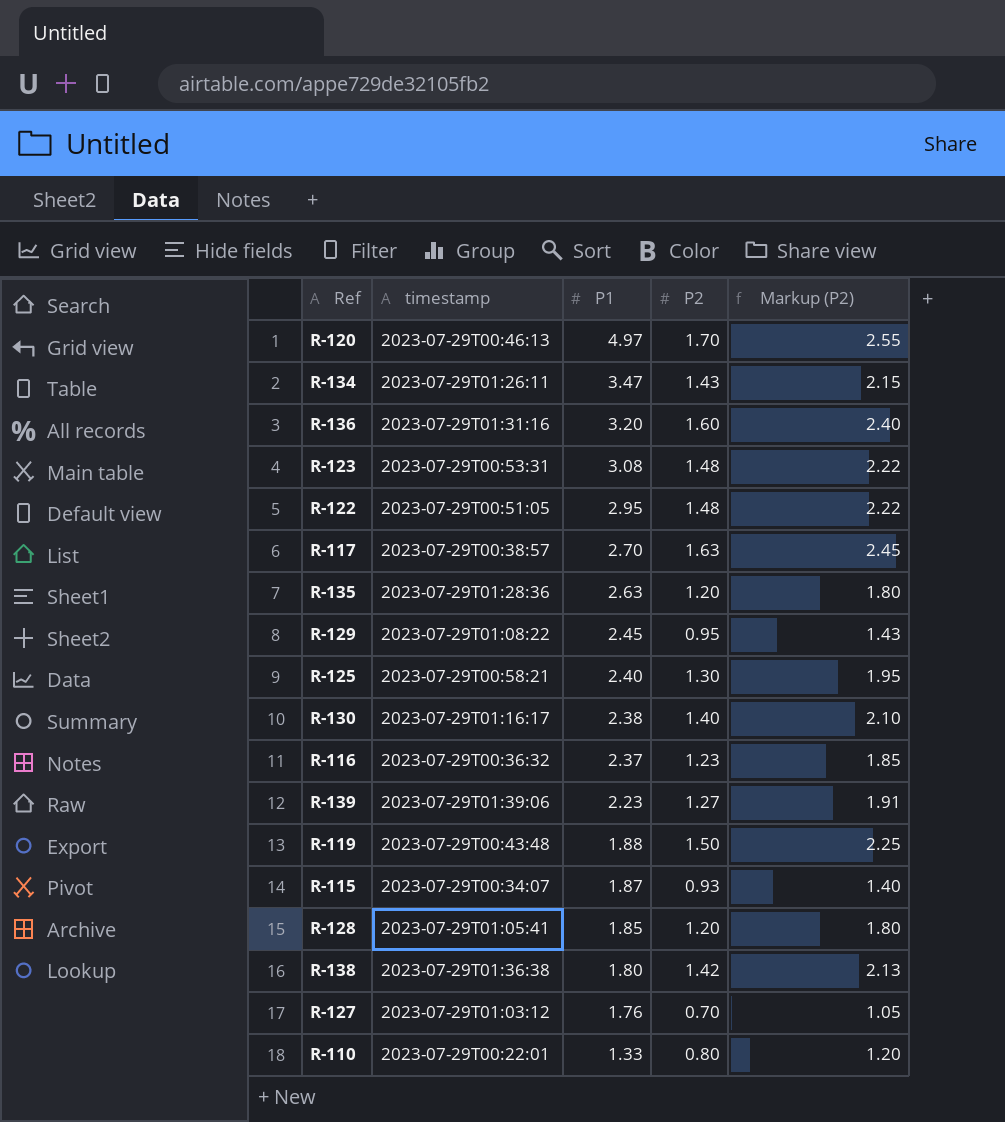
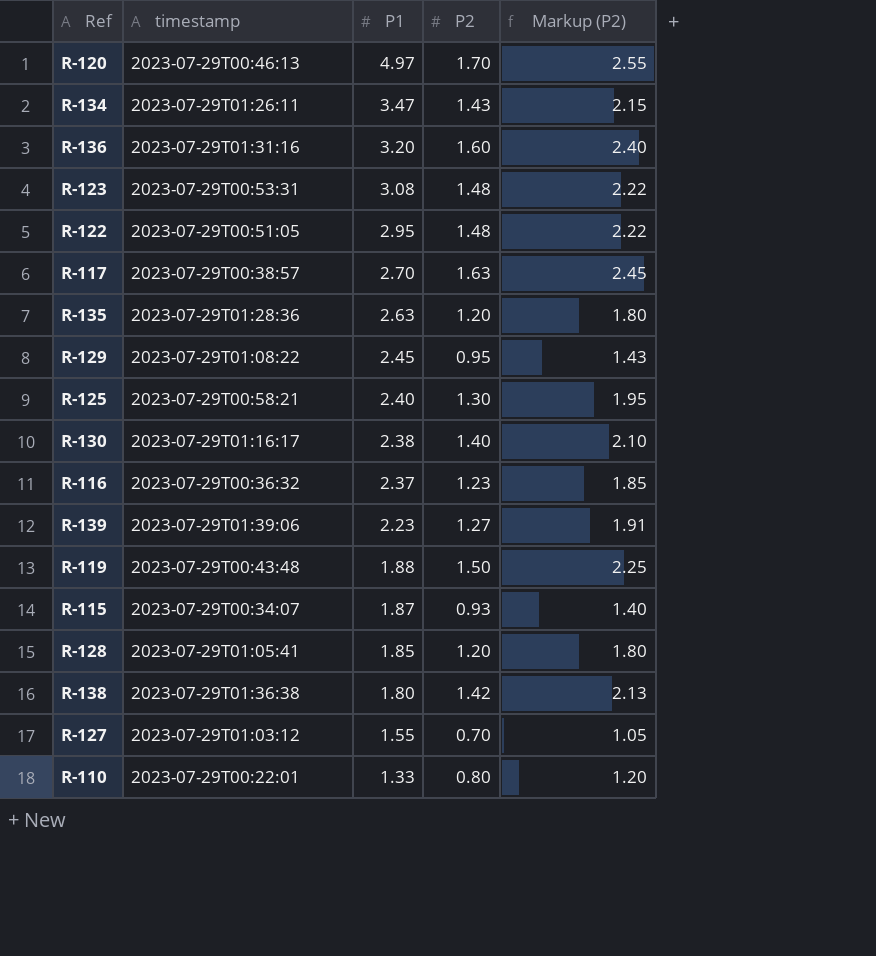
R-127 | P1: 1.76 -> 1.55

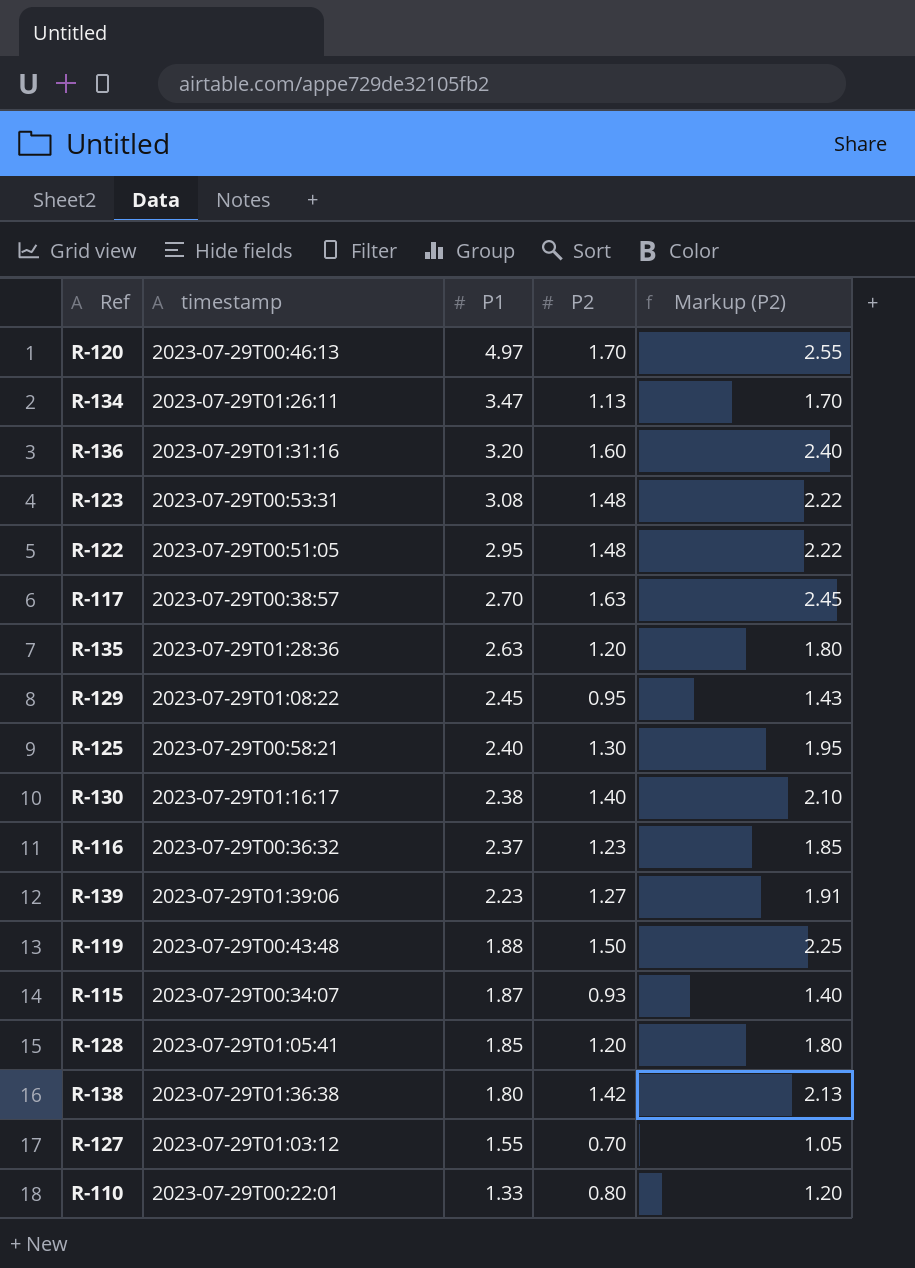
R-134 | P2: 1.43 -> 1.13
R-134 | Markup (P2): 2.15 -> 1.70

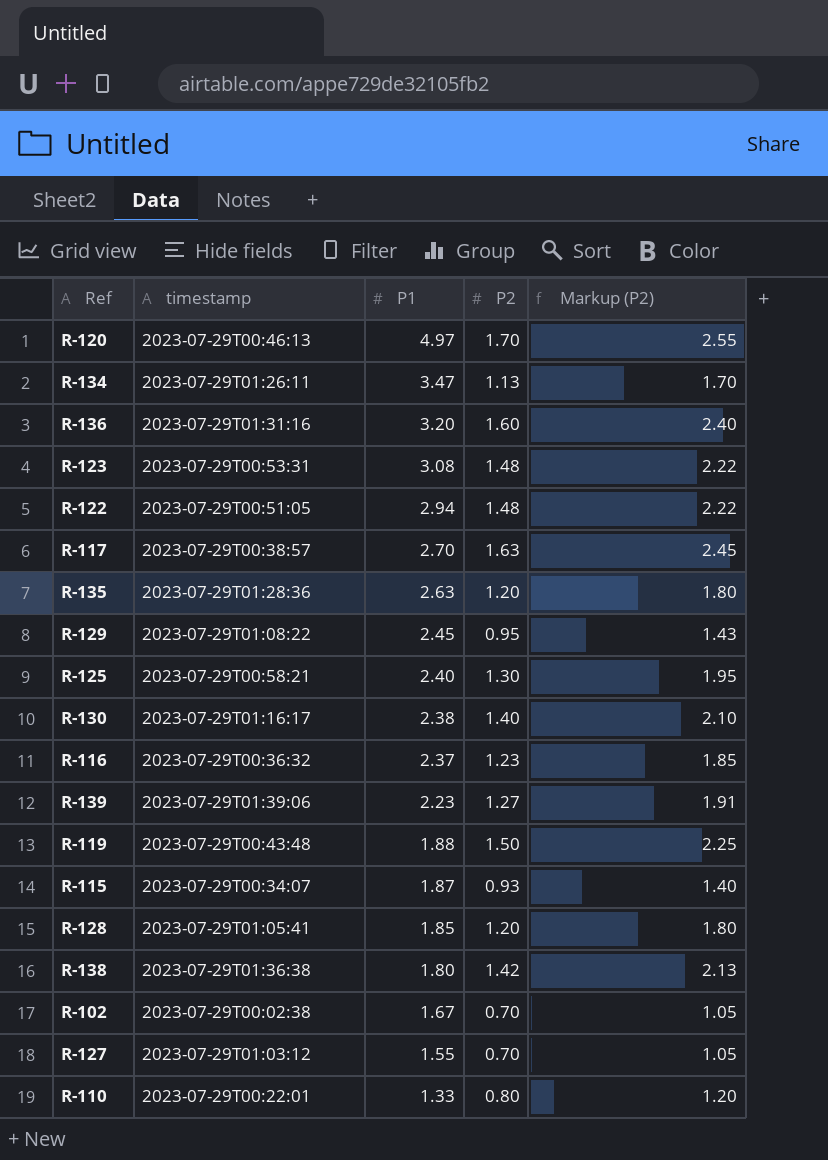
R-122 | P1: 2.95 -> 2.94
row R-102: none -> 2023-07-29T00:02:38 | 1.67 | 0.70 | 1.05

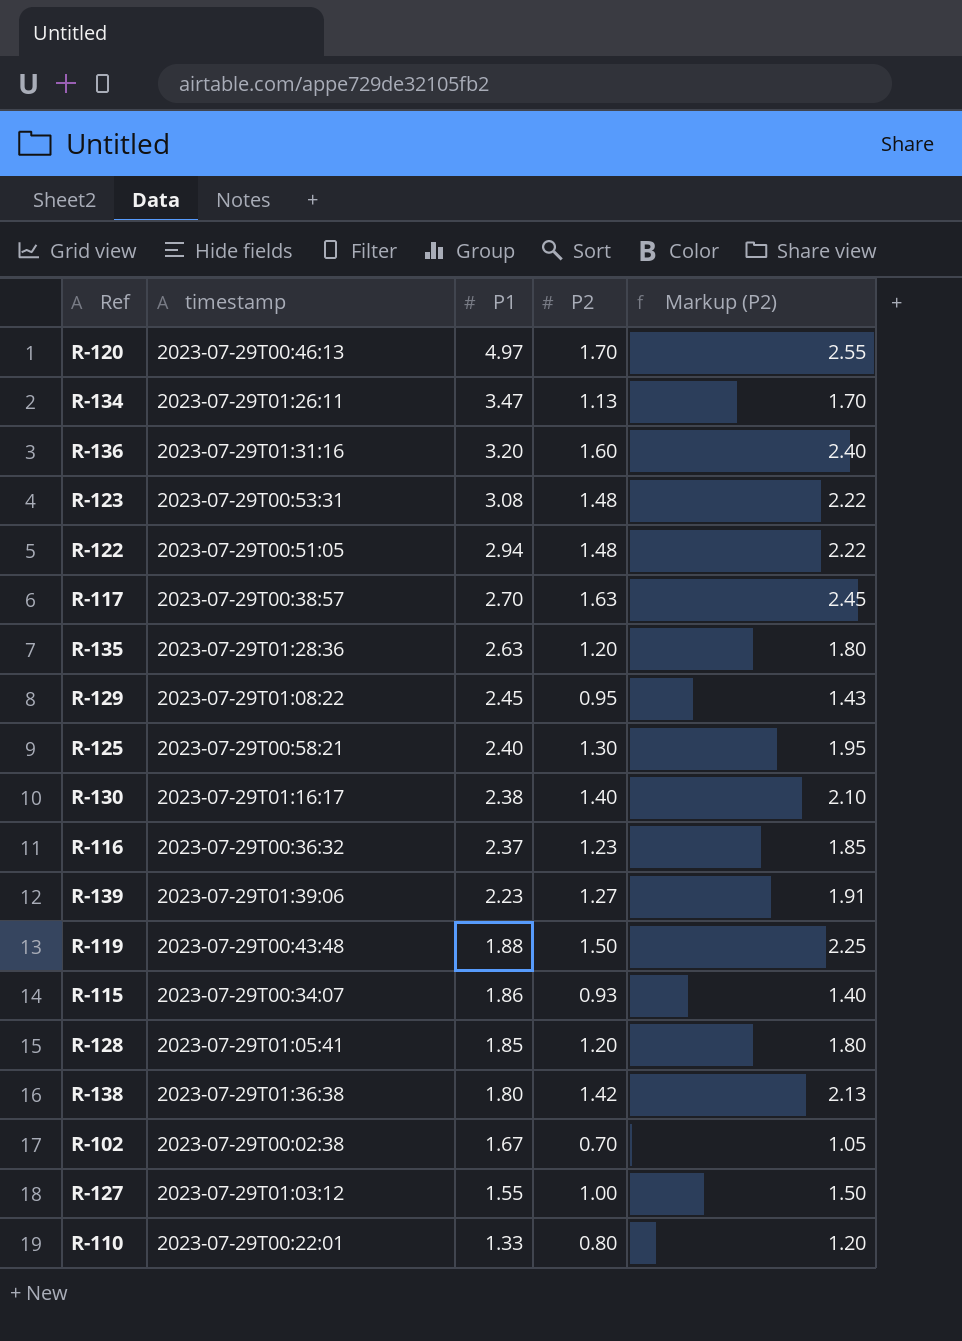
R-115 | P1: 1.87 -> 1.86
R-127 | P2: 0.70 -> 1.00
R-127 | Markup (P2): 1.05 -> 1.50

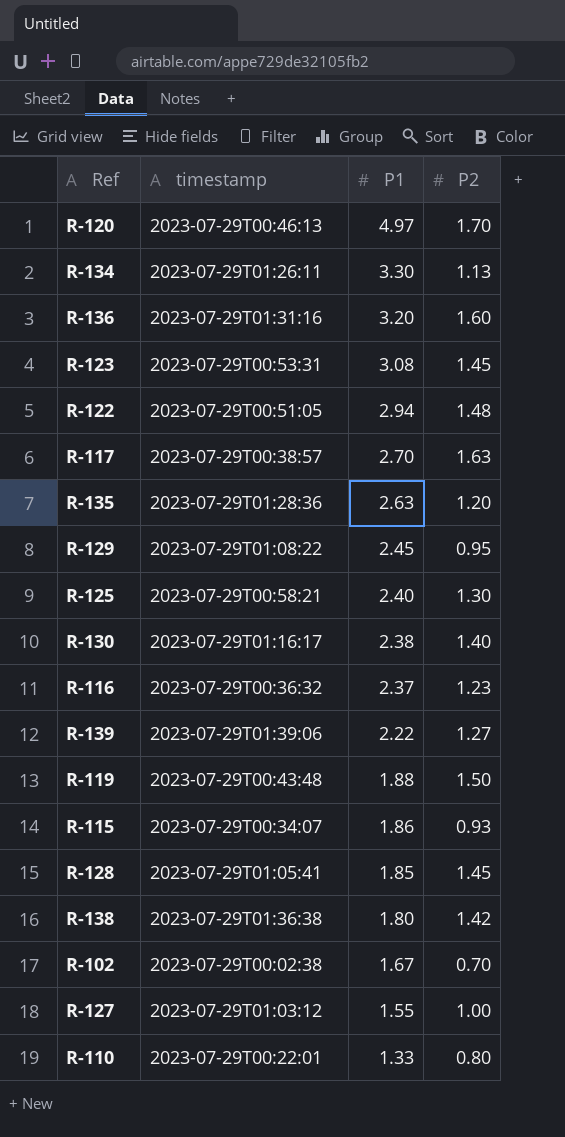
column Markup (P2) | formula: [P2] * 1.5 -> none
R-134 | P1: 3.47 -> 3.30
R-123 | P2: 1.48 -> 1.45
R-139 | P1: 2.23 -> 2.22
R-128 | P2: 1.20 -> 1.45

